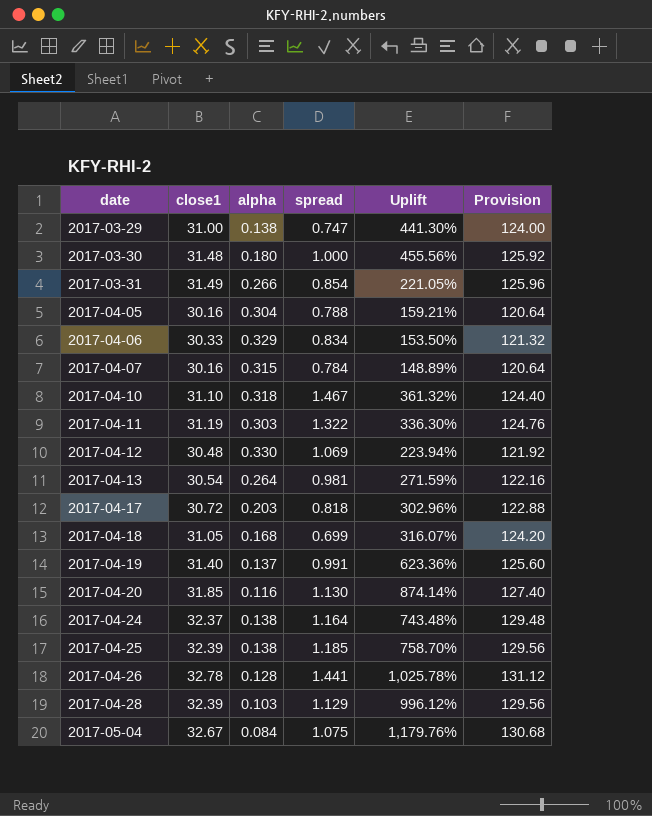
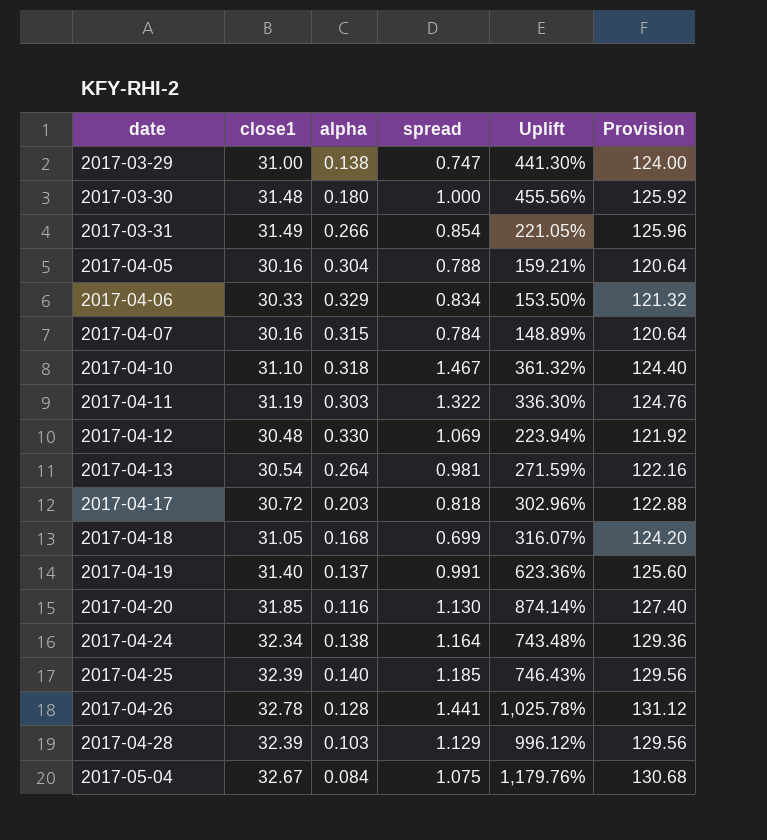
2017-04-24 | close1: 32.37 -> 32.34
2017-04-24 | Provision: 129.48 -> 129.36
2017-04-25 | alpha: 0.138 -> 0.140
2017-04-25 | Uplift: 758.70% -> 746.43%

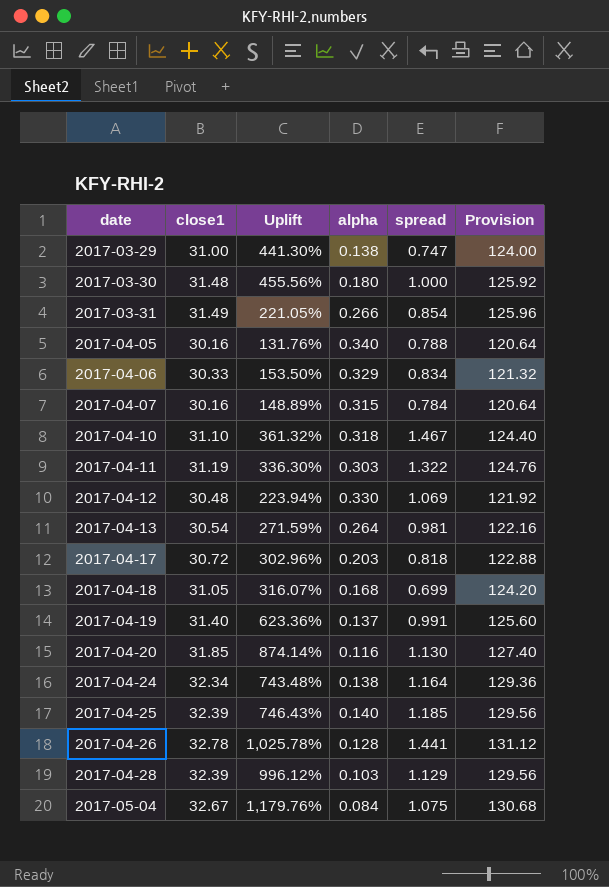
column Uplift | position: 5 -> 3
2017-04-05 | Uplift: 159.21% -> 131.76%
2017-04-05 | alpha: 0.304 -> 0.340

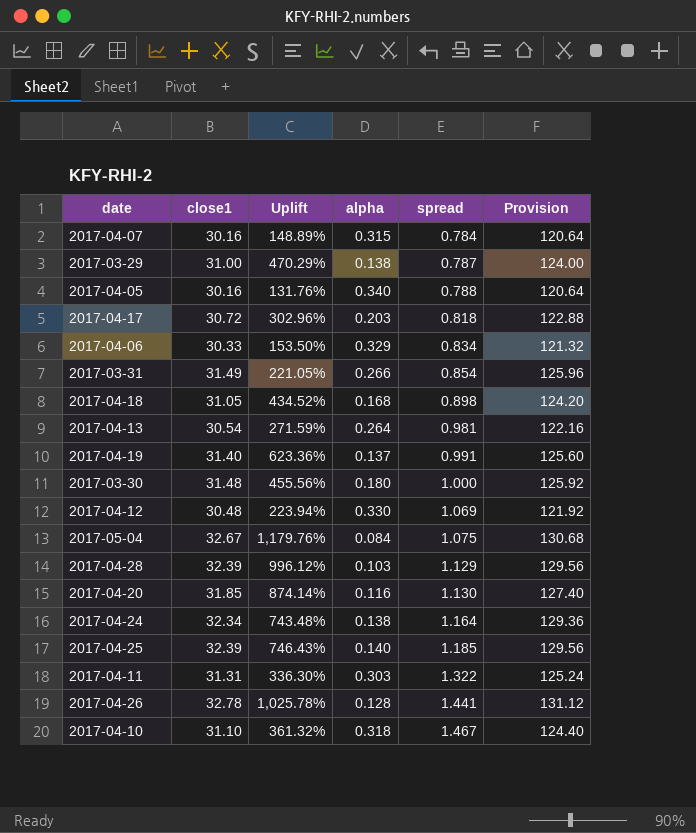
row order: date ascending -> spread ascending
2017-03-29 | Uplift: 441.30% -> 470.29%
2017-03-29 | spread: 0.747 -> 0.787
2017-04-18 | Uplift: 316.07% -> 434.52%
2017-04-18 | spread: 0.699 -> 0.898
2017-04-11 | close1: 31.19 -> 31.31
2017-04-11 | Provision: 124.76 -> 125.24

